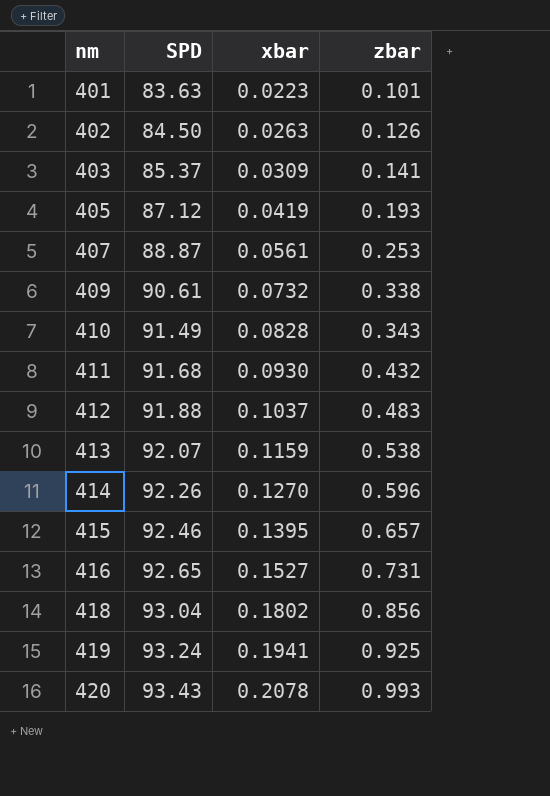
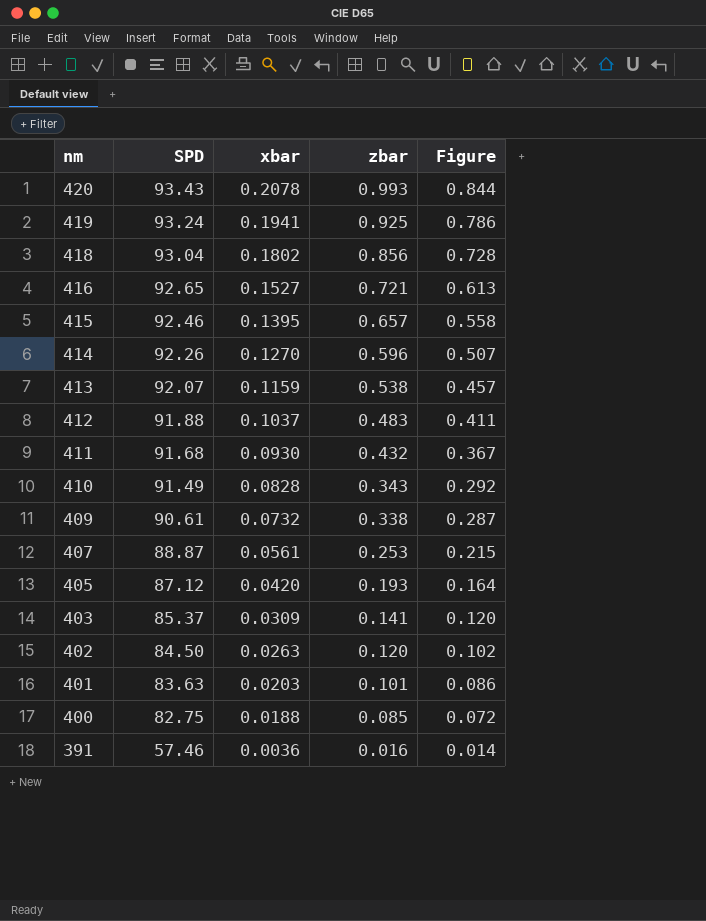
row order: nm ascending -> nm descending
column Figure | formula: none -> [zbar] * 0.85
416 | zbar: 0.731 -> 0.721
405 | xbar: 0.0419 -> 0.0420
402 | zbar: 0.126 -> 0.120
401 | xbar: 0.0223 -> 0.0203
row 400: none -> 82.75 | 0.0188 | 0.085 | 0.072
row 391: none -> 57.46 | 0.0036 | 0.016 | 0.014

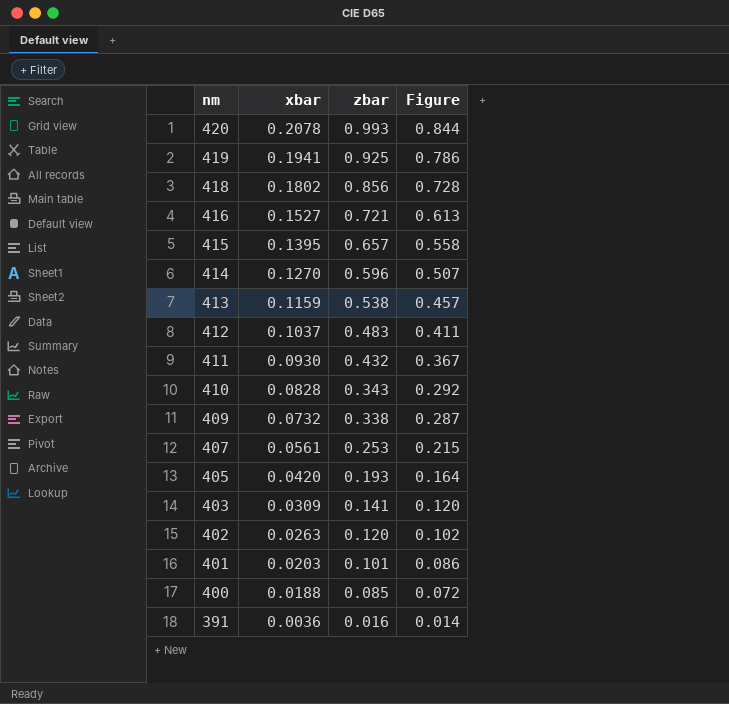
column SPD | position: 2 -> none

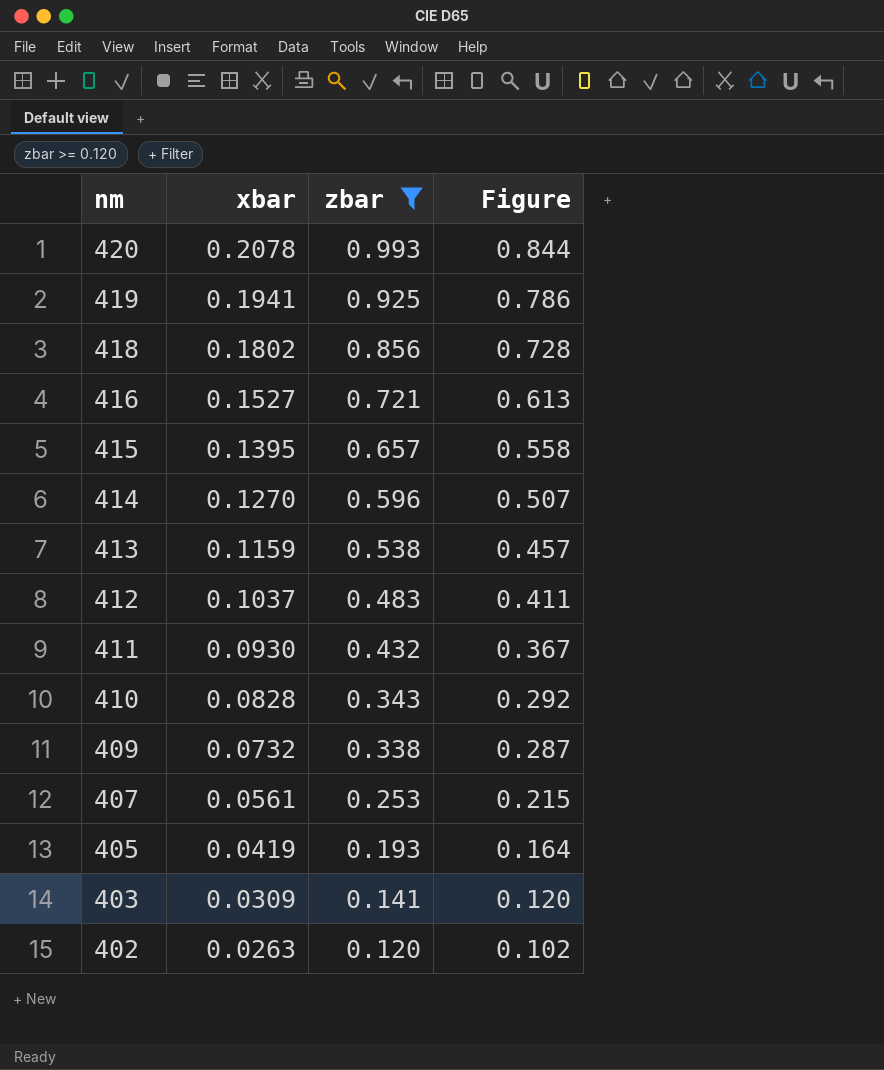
filter: none -> zbar >= 0.120
405 | xbar: 0.0420 -> 0.0419

